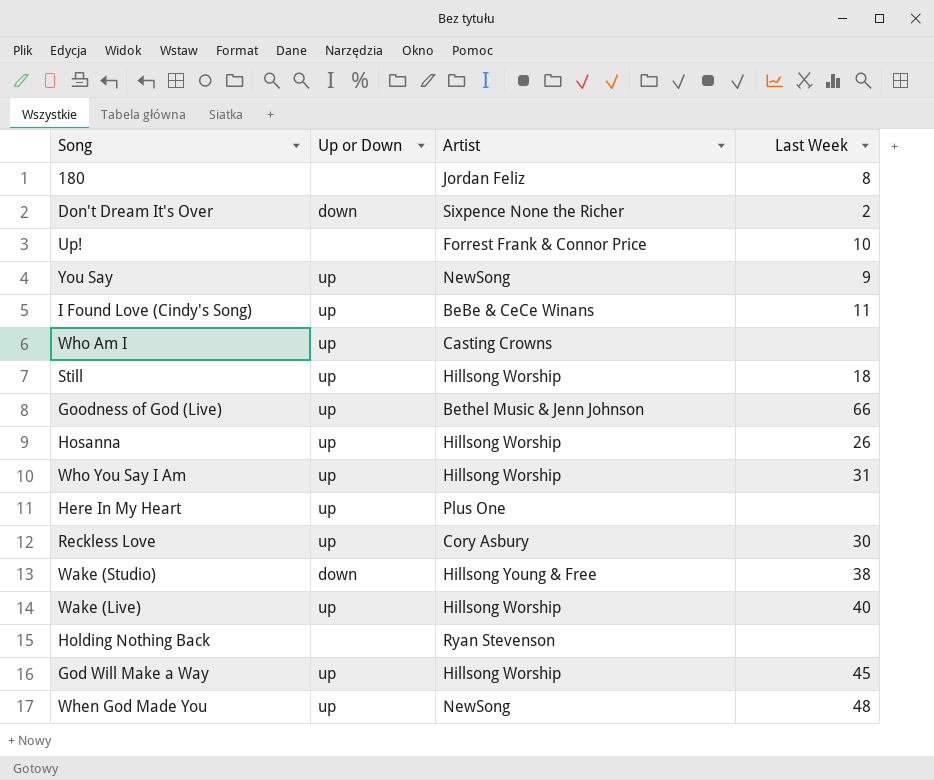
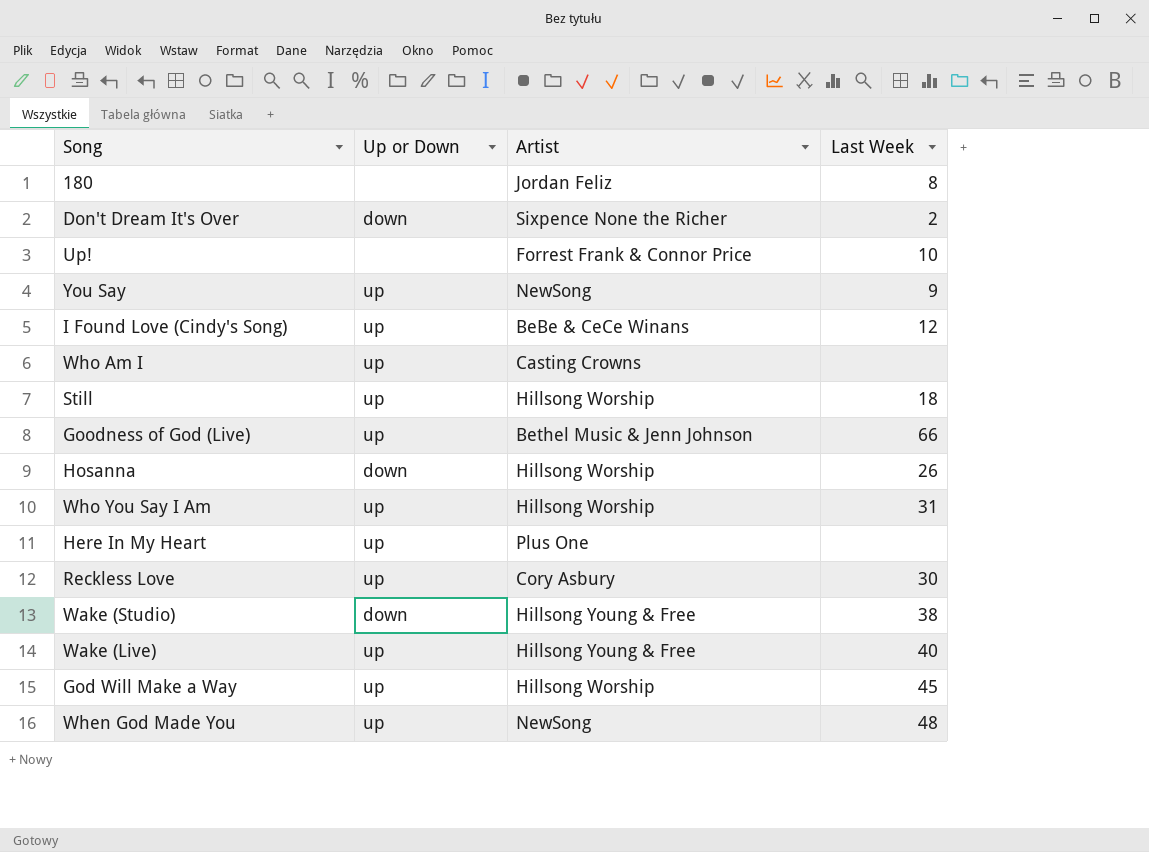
row Holding Nothing Back: none | Ryan Stevenson | none -> none
I Found Love (Cindy's Song) | Last Week: 11 -> 12
Hosanna | Up or Down: up -> down
Wake (Live) | Artist: Hillsong Worship -> Hillsong Young & Free

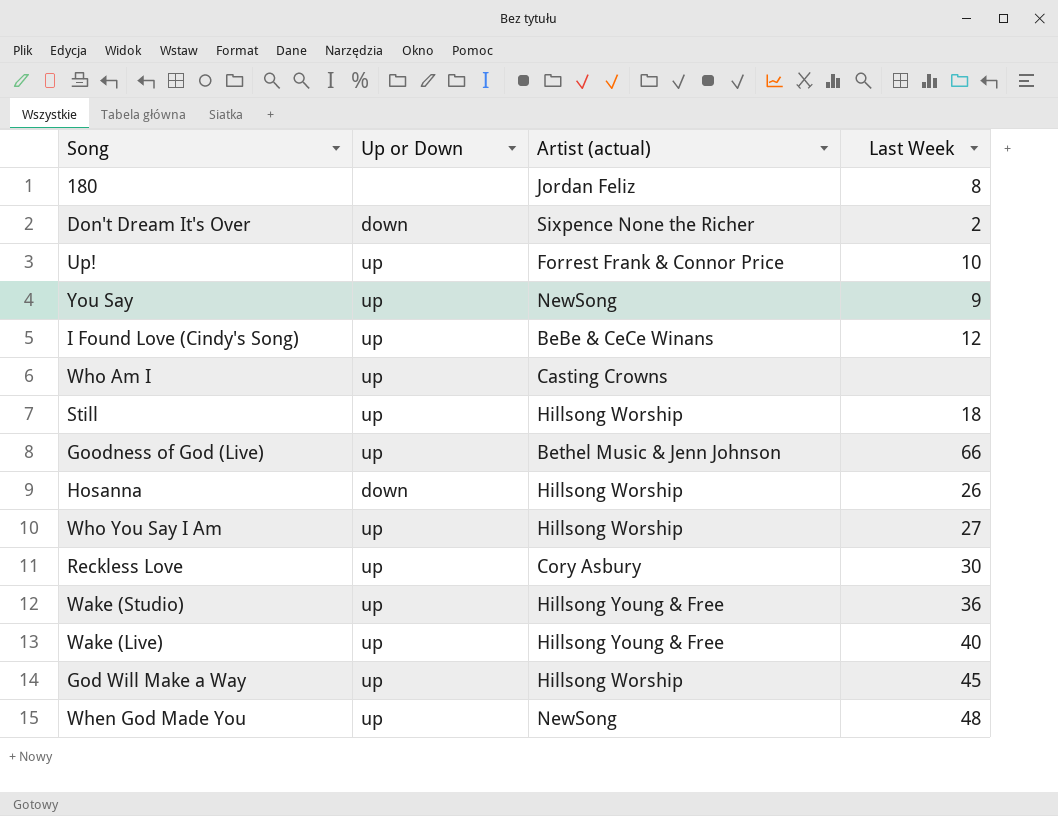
column name: Artist -> Artist (actual)
row Here In My Heart: up | Plus One | none -> none
Up! | Up or Down: none -> up
Who You Say I Am | Last Week: 31 -> 27
Wake (Studio) | Up or Down: down -> up
Wake (Studio) | Last Week: 38 -> 36

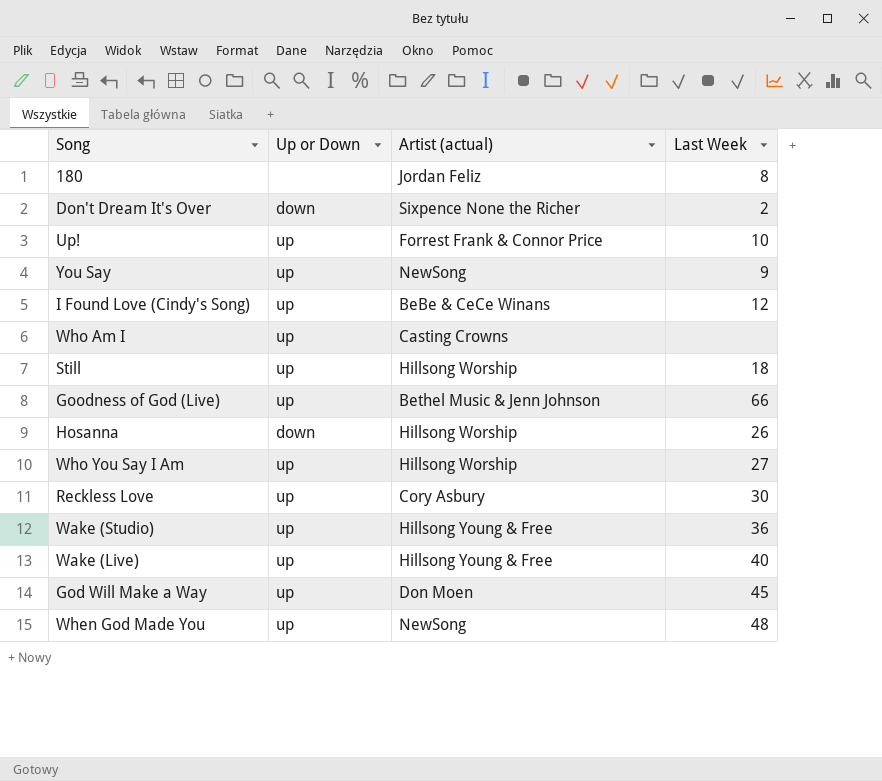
God Will Make a Way | Artist (actual): Hillsong Worship -> Don Moen

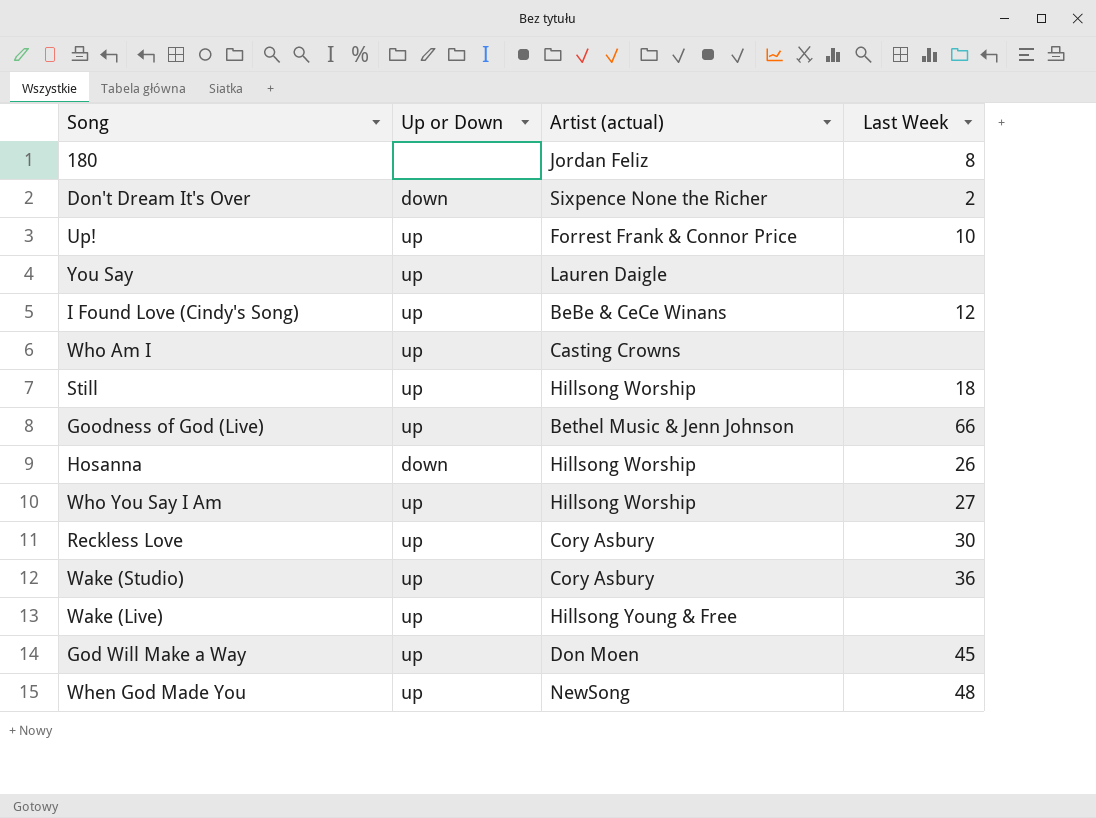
You Say | Artist (actual): NewSong -> Lauren Daigle
You Say | Last Week: 9 -> none
Wake (Studio) | Artist (actual): Hillsong Young & Free -> Cory Asbury
Wake (Live) | Last Week: 40 -> none

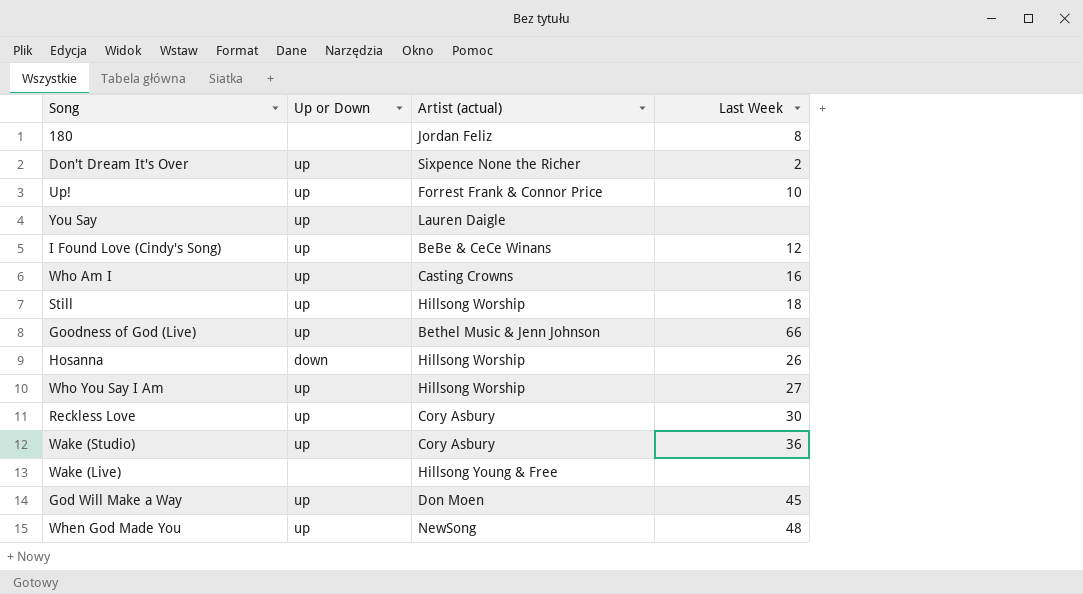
Don't Dream It's Over | Up or Down: down -> up
Who Am I | Last Week: none -> 16
Wake (Live) | Up or Down: up -> none

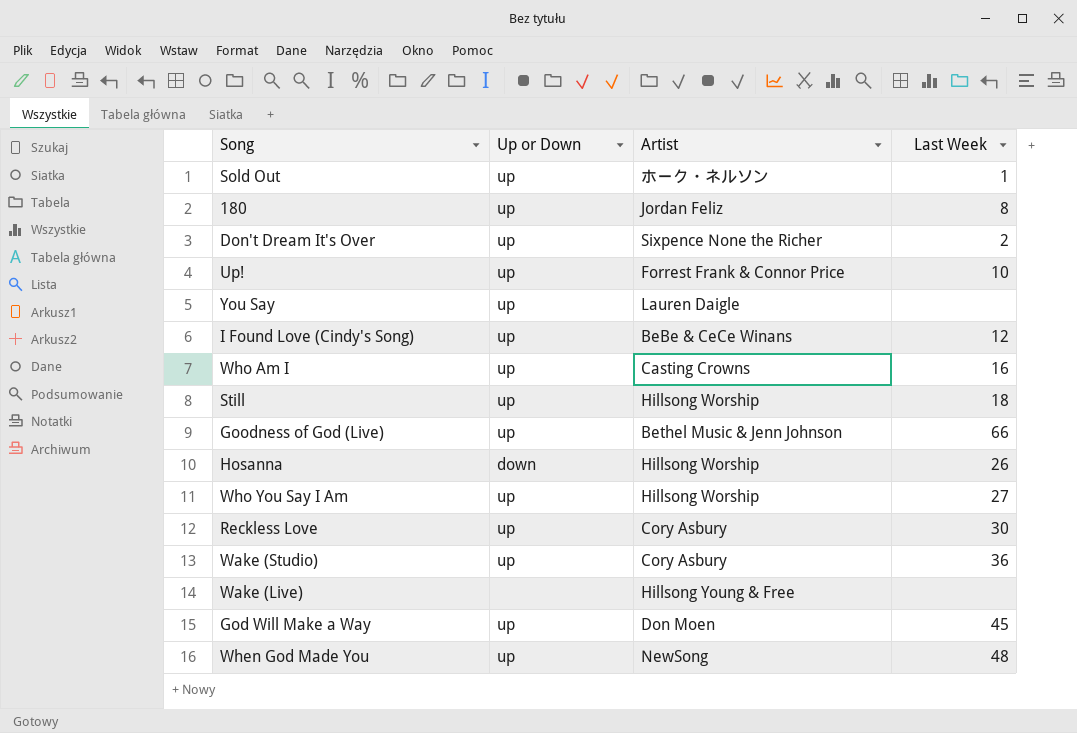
column name: Artist (actual) -> Artist
row Sold Out: none -> up | ホーク・ネルソン | 1
180 | Up or Down: none -> up

